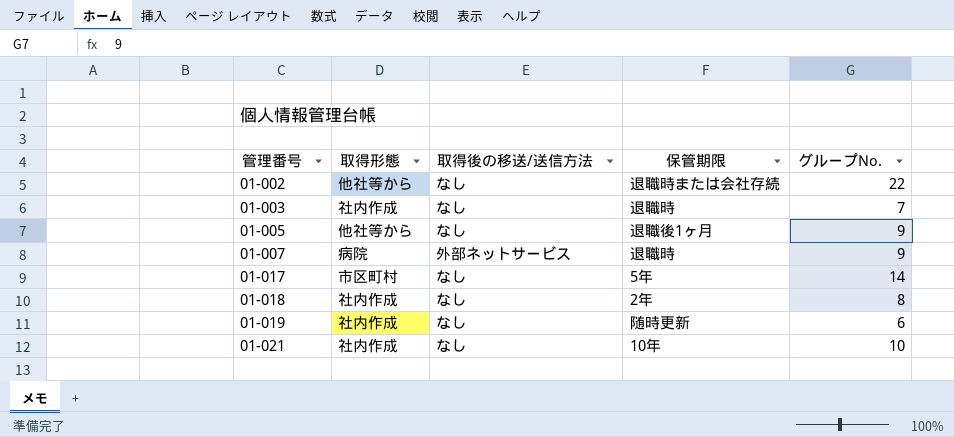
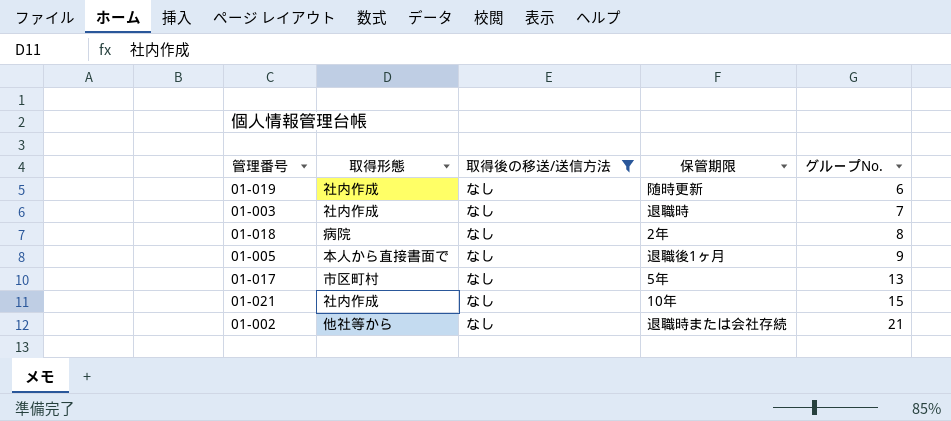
filter: none -> 取得後の移送/送信方法 = なし
row order: 管理番号 ascending -> グループNo. ascending
01-018 | 取得形態: 社内作成 -> 病院
01-005 | 取得形態: 他社等から -> 本人から直接書面で
01-017 | グループNo.: 14 -> 13
01-021 | グループNo.: 10 -> 15
01-002 | グループNo.: 22 -> 21

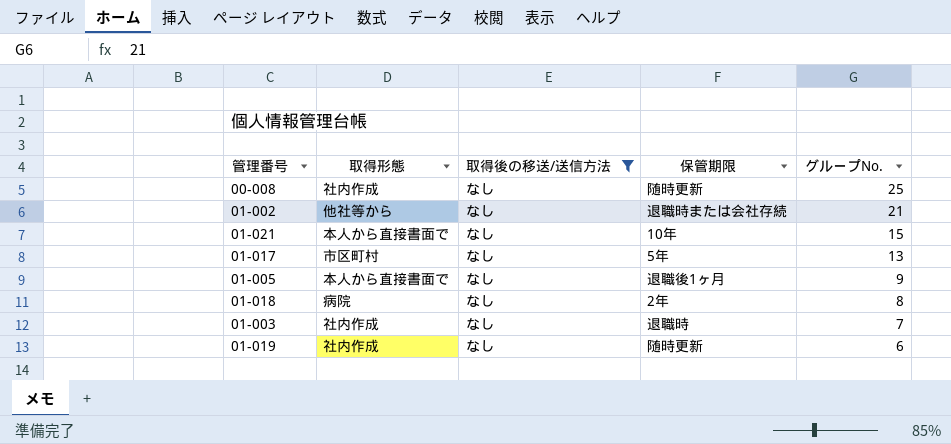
row order: グループNo. ascending -> グループNo. descending
row 00-008: none -> 社内作成 | なし | 随時更新 | 25
01-021 | 取得形態: 社内作成 -> 本人から直接書面で

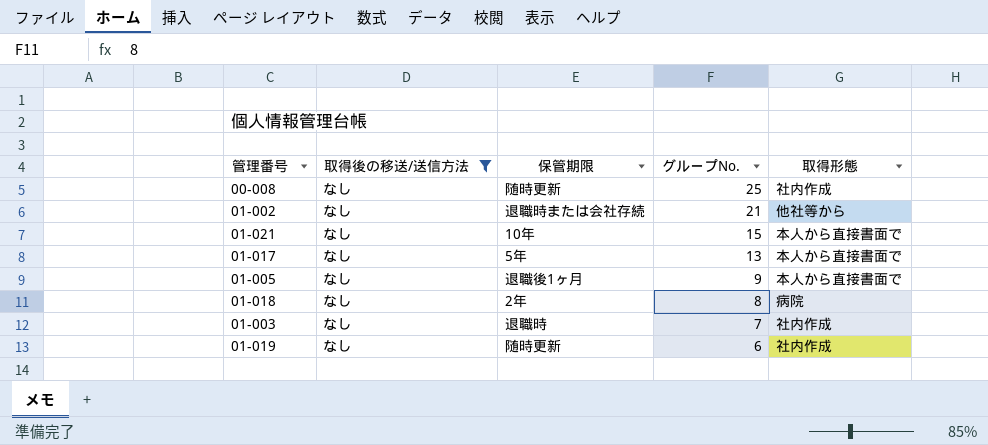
column 取得形態 | position: 2 -> 5
01-017 | 取得形態: 市区町村 -> 本人から直接書面で

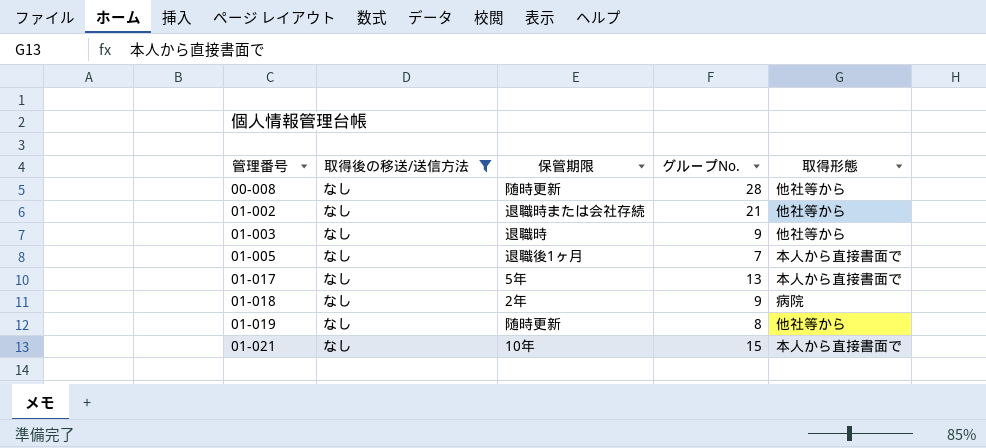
row order: グループNo. descending -> 管理番号 ascending
00-008 | グループNo.: 25 -> 28
00-008 | 取得形態: 社内作成 -> 他社等から
01-003 | グループNo.: 7 -> 9
01-003 | 取得形態: 社内作成 -> 他社等から
01-005 | グループNo.: 9 -> 7
01-018 | グループNo.: 8 -> 9
01-019 | グループNo.: 6 -> 8
01-019 | 取得形態: 社内作成 -> 他社等から

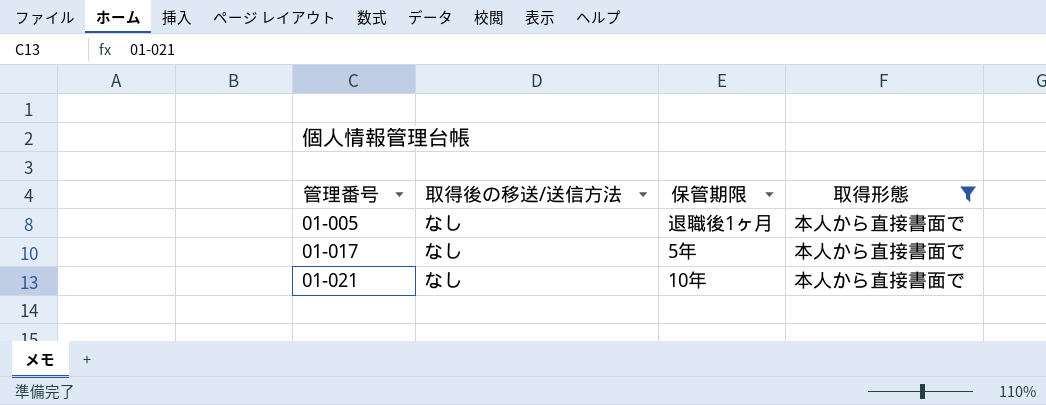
filter: 取得後の移送/送信方法 = なし -> 取得形態 = 本人から直接書面で
column グループNo. | position: 4 -> none

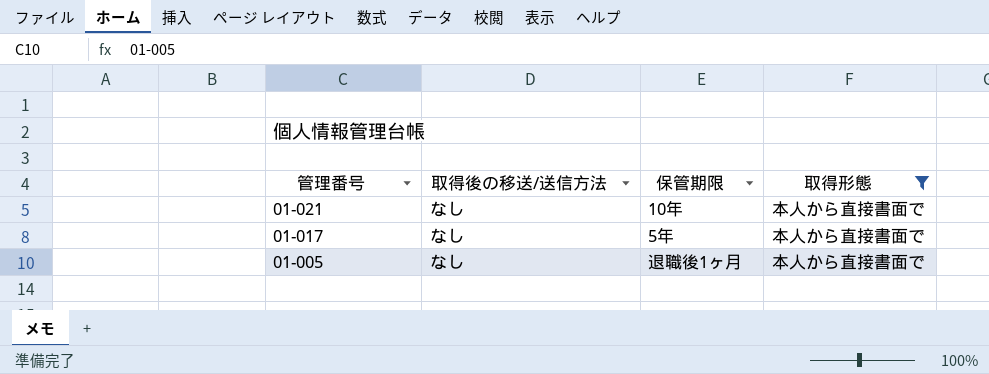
row order: 管理番号 ascending -> 管理番号 descending

